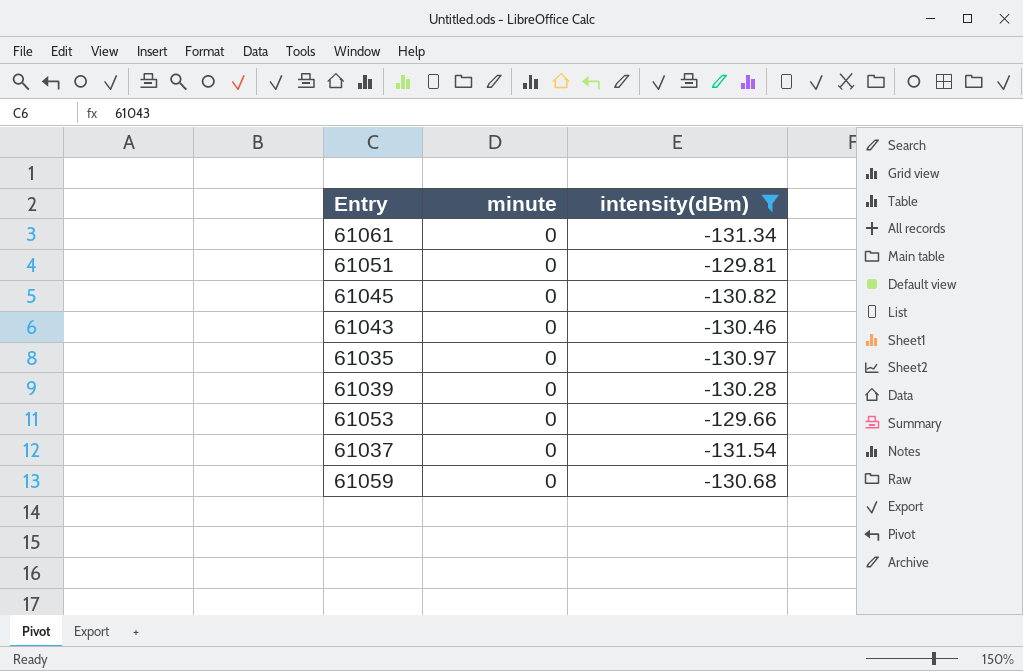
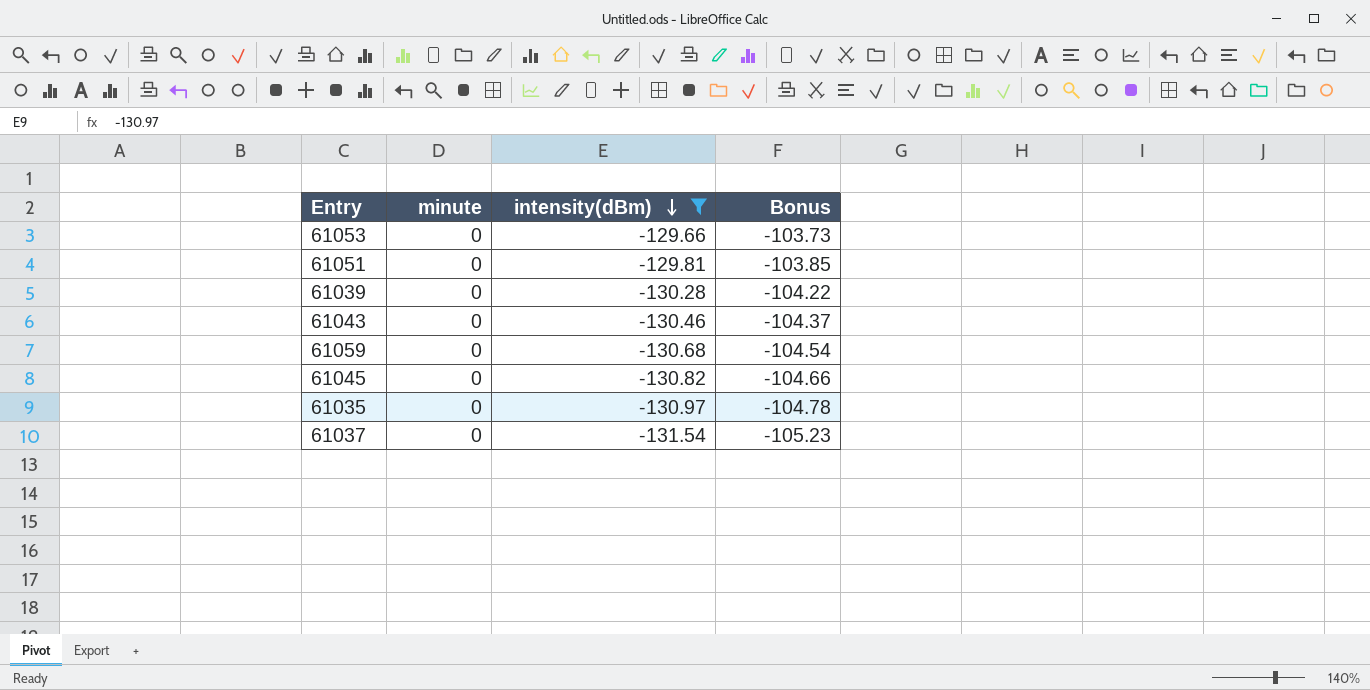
row order: none -> intensity(dBm) descending
column Bonus | formula: none -> [intensity(dBm)] * 0.8
row 61061: 0 | -131.34 -> none

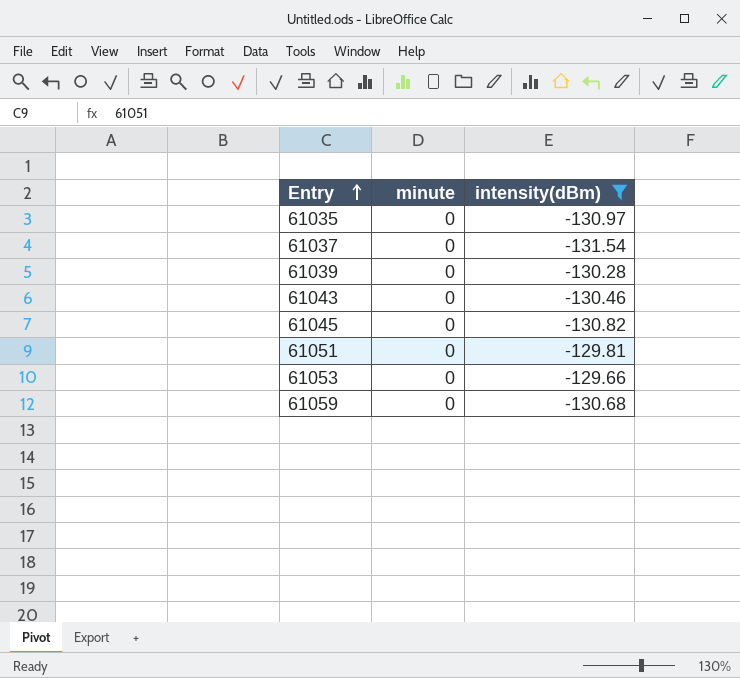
row order: intensity(dBm) descending -> Entry ascending
column Bonus | formula: [intensity(dBm)] * 0.8 -> none

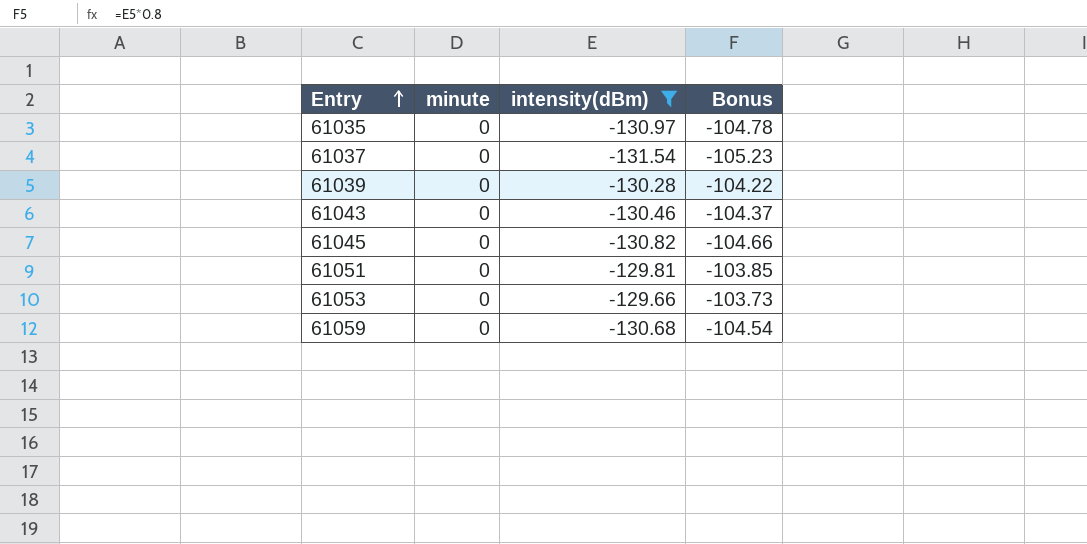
column Bonus | formula: none -> [intensity(dBm)] * 0.8

